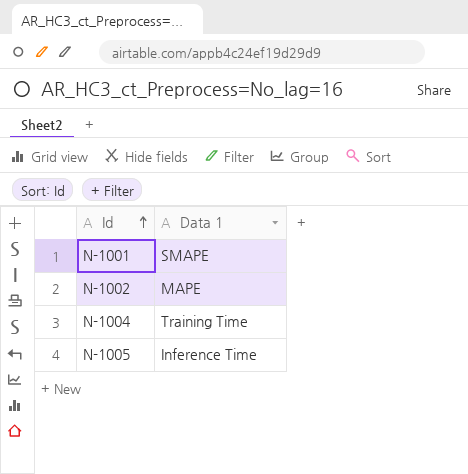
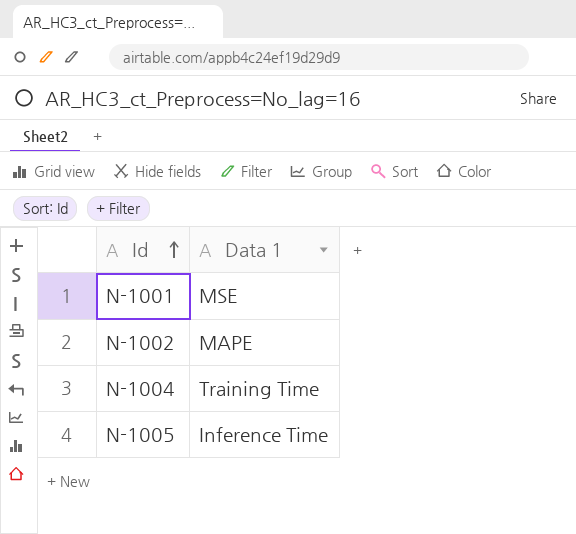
N-1001 | Data 1: SMAPE -> MSE

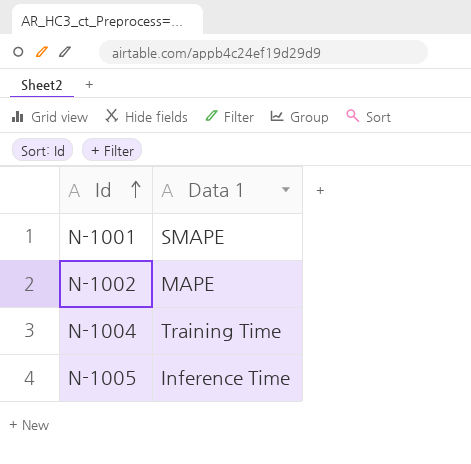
N-1001 | Data 1: MSE -> SMAPE

